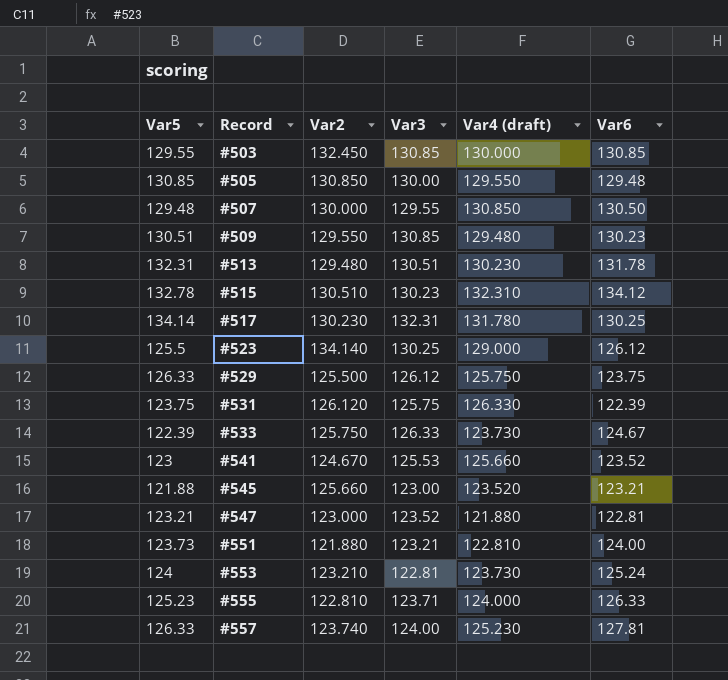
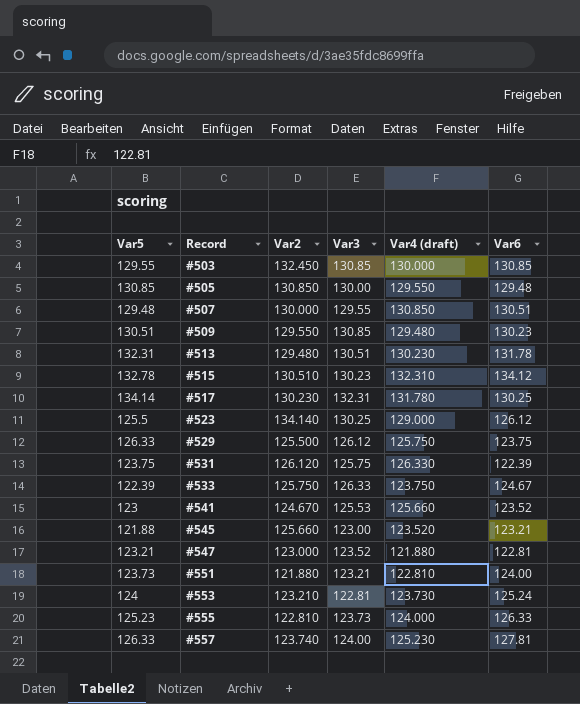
#507 | Var6: 130.50 -> 130.51
#533 | Var4 (draft): 123.730 -> 123.750
#555 | Var3: 123.71 -> 123.73

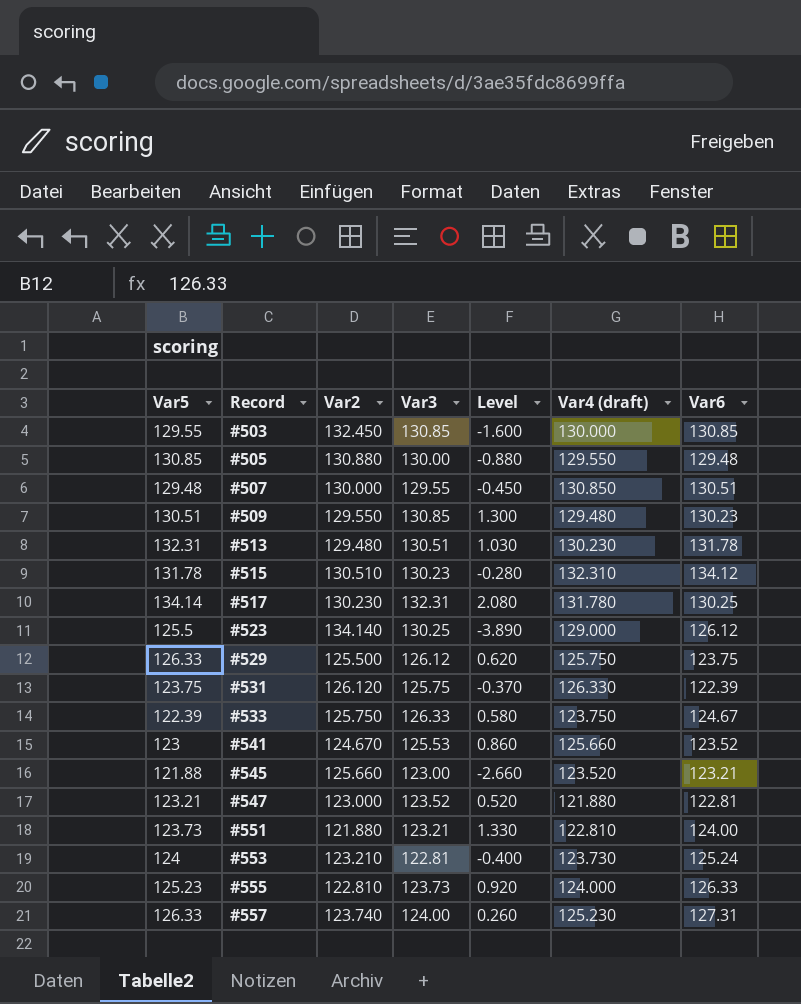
column Level | formula: none -> [Var3] - [Var2]
#505 | Var2: 130.850 -> 130.880
#515 | Var5: 132.78 -> 131.78
#557 | Var6: 127.81 -> 127.31

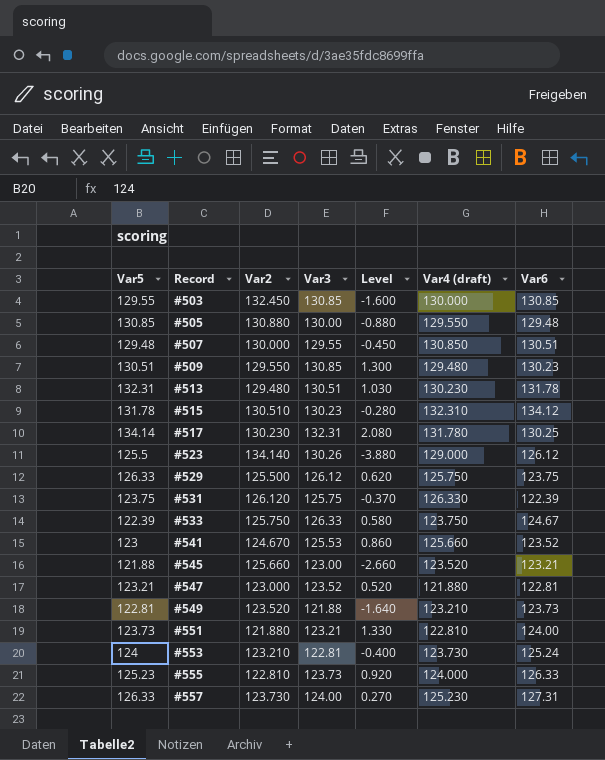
#523 | Var3: 130.25 -> 130.26
#523 | Level: -3.890 -> -3.880
row #549: none -> 122.81 | 123.520 | 121.88 | -1.640 | 123.210 | 123.73
#557 | Var2: 123.740 -> 123.730
#557 | Level: 0.260 -> 0.270

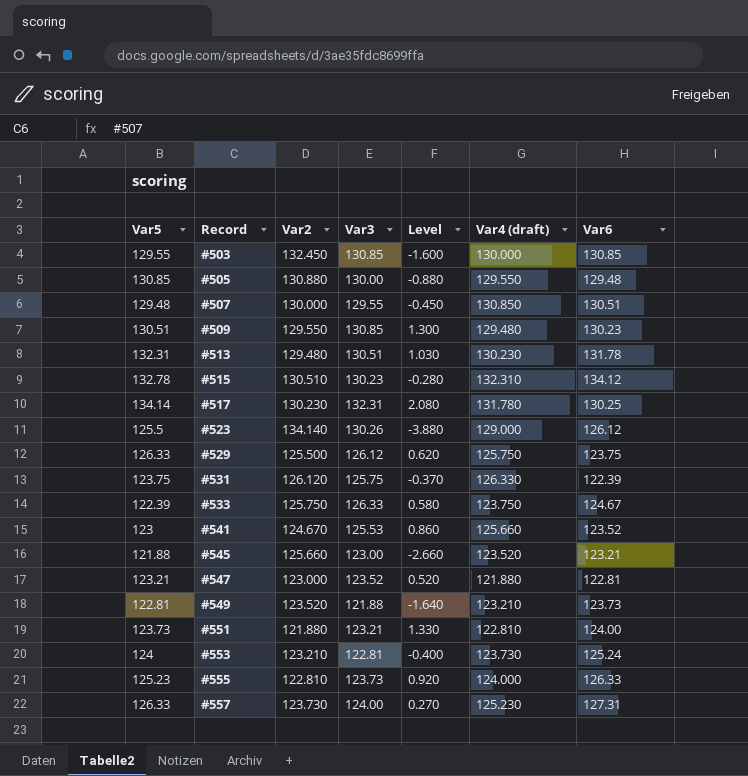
#515 | Var5: 131.78 -> 132.78

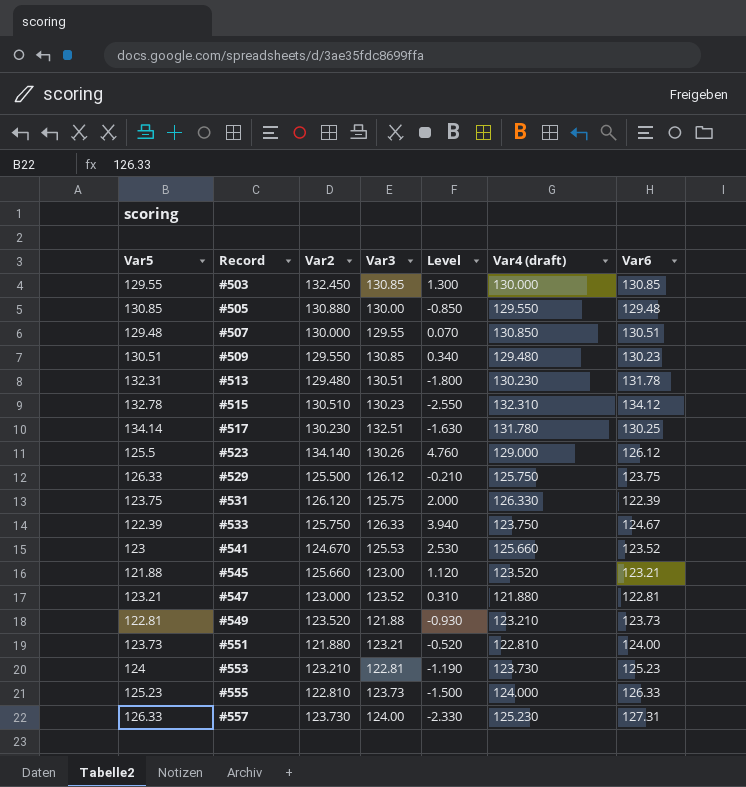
column Level | formula: [Var3] - [Var2] -> [Var3] - [Var5]
#517 | Var3: 132.31 -> 132.51
#553 | Var6: 125.24 -> 125.23

